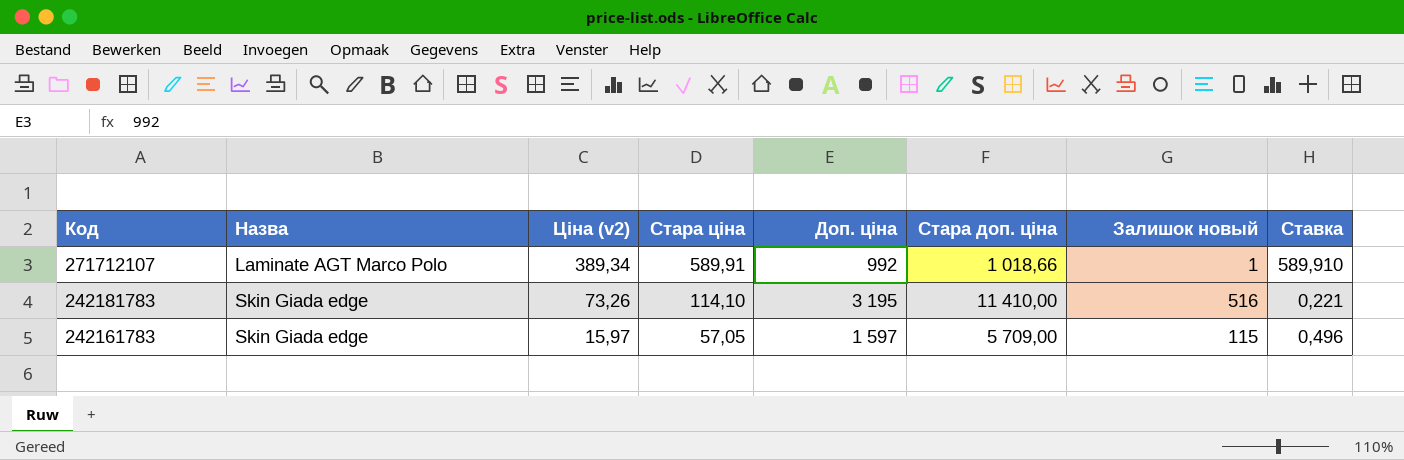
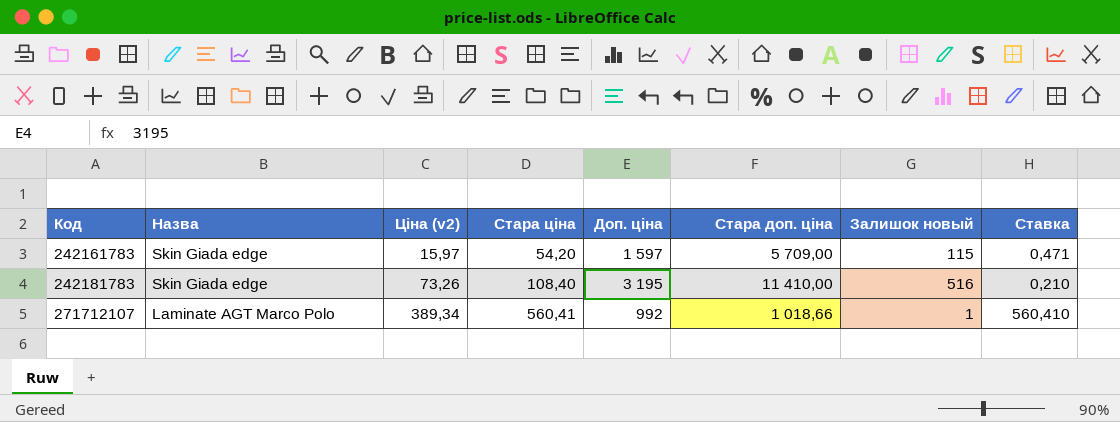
row order: Код descending -> Код ascending
242161783 | Стара ціна: 57,05 -> 54,20
242161783 | Ставка: 0,496 -> 0,471
242181783 | Стара ціна: 114,10 -> 108,40
242181783 | Ставка: 0,221 -> 0,210
271712107 | Стара ціна: 589,91 -> 560,41
271712107 | Ставка: 589,910 -> 560,410

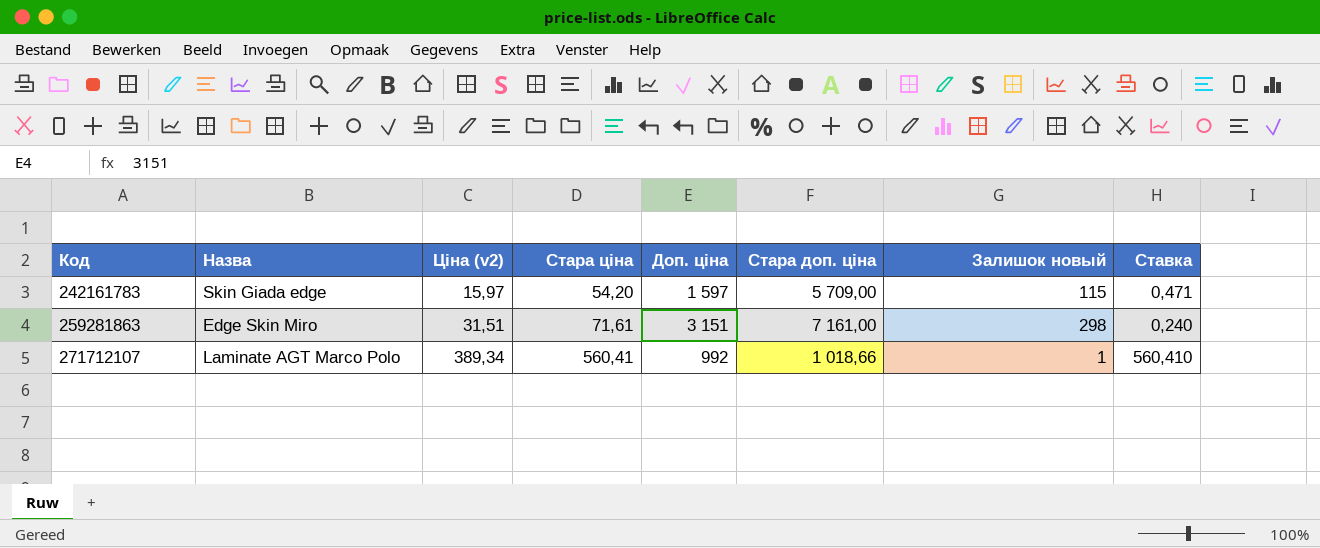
row 242181783: Skin Giada edge | 73,26 | 108,40 | 3 195 | 11 410,00 | 516 | 0,210 -> none
row 259281863: none -> Edge Skin Miro | 31,51 | 71,61 | 3 151 | 7 161,00 | 298 | 0,240

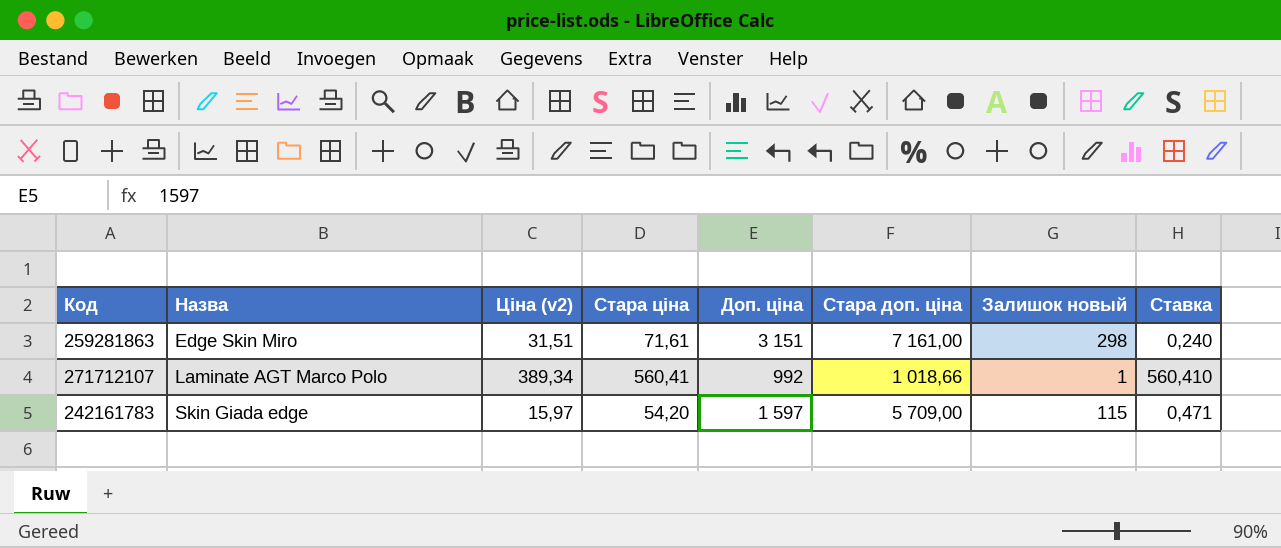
row order: Код ascending -> Назва ascending

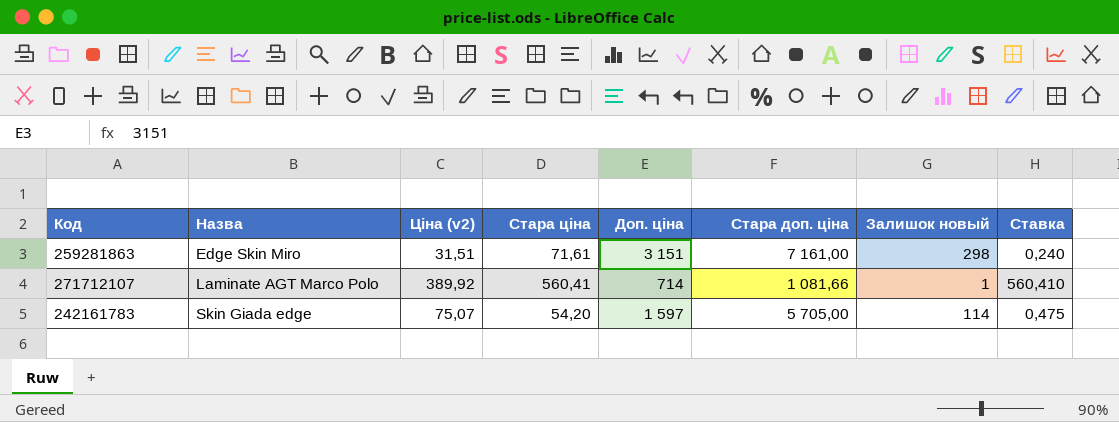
271712107 | Ціна (v2): 389,34 -> 389,92
271712107 | Доп. ціна: 992 -> 714
271712107 | Стара доп. ціна: 1 018,66 -> 1 081,66
242161783 | Ціна (v2): 15,97 -> 75,07
242161783 | Стара доп. ціна: 5 709,00 -> 5 705,00
242161783 | Залишок новый: 115 -> 114
242161783 | Ставка: 0,471 -> 0,475

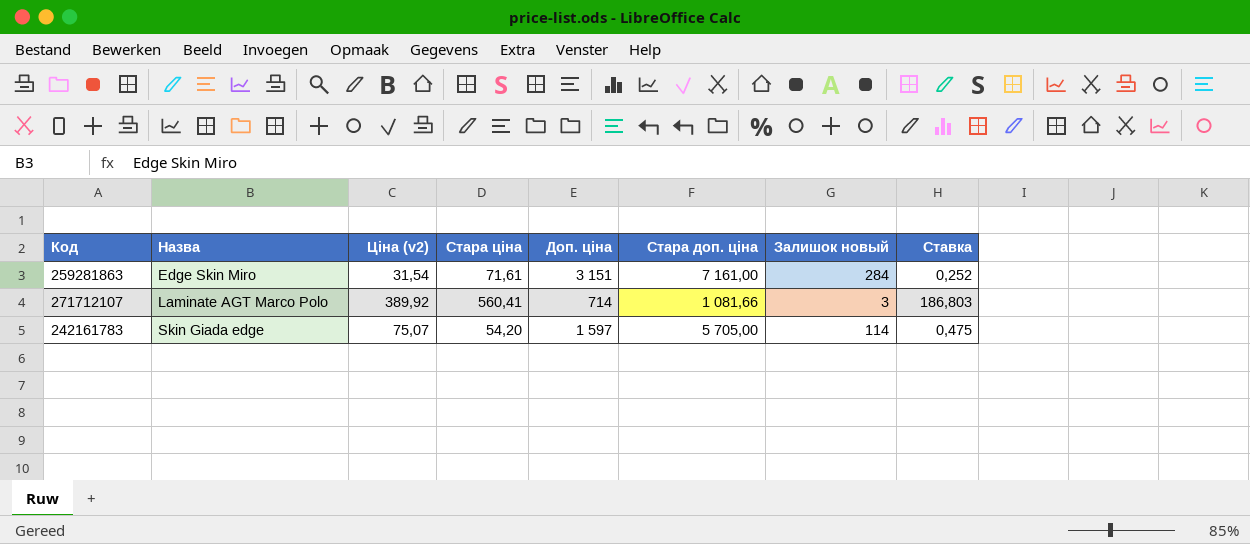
259281863 | Ціна (v2): 31,51 -> 31,54
259281863 | Залишок новый: 298 -> 284
259281863 | Ставка: 0,240 -> 0,252
271712107 | Залишок новый: 1 -> 3
271712107 | Ставка: 560,410 -> 186,803

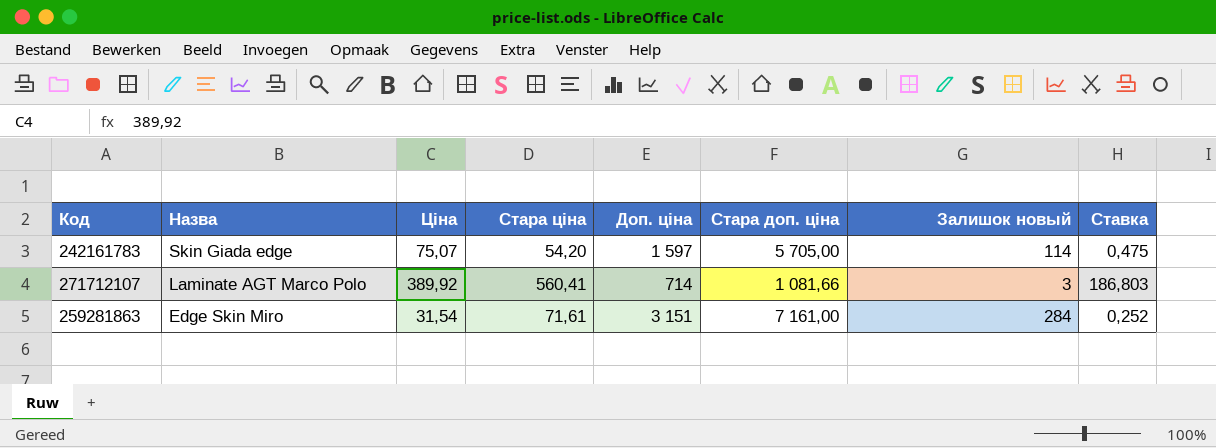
row order: Назва ascending -> Назва descending
column name: Ціна (v2) -> Ціна

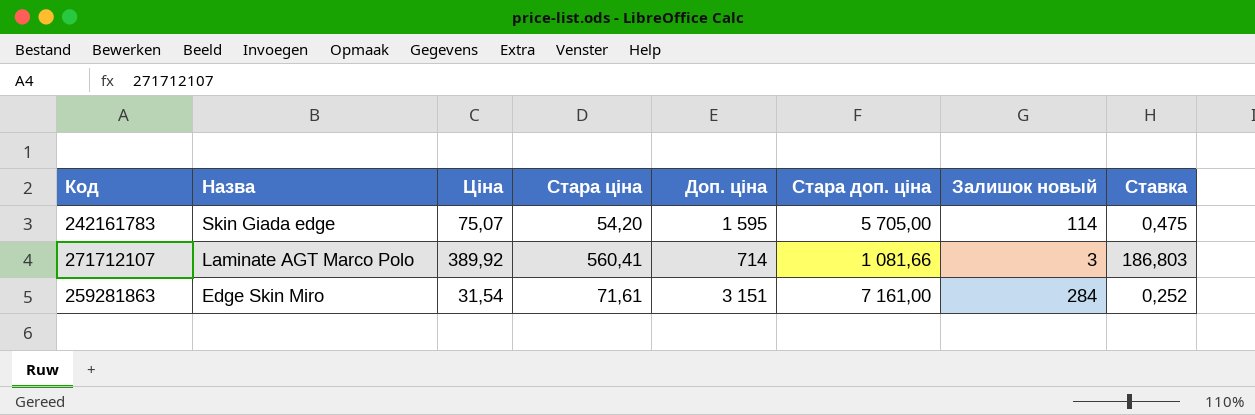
242161783 | Доп. ціна: 1 597 -> 1 595

